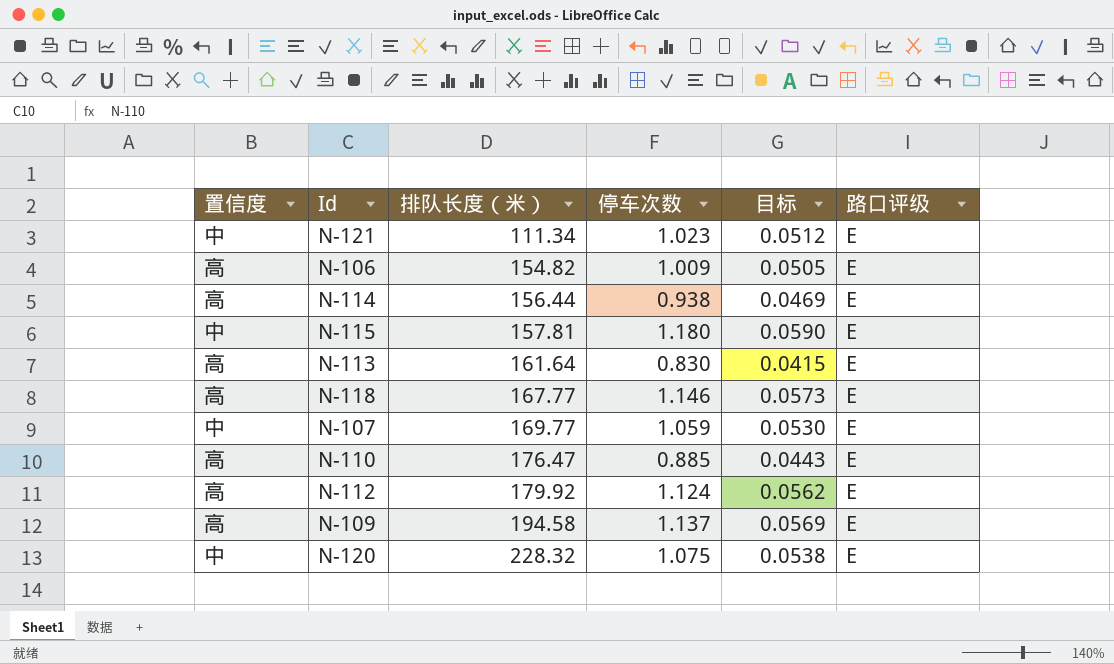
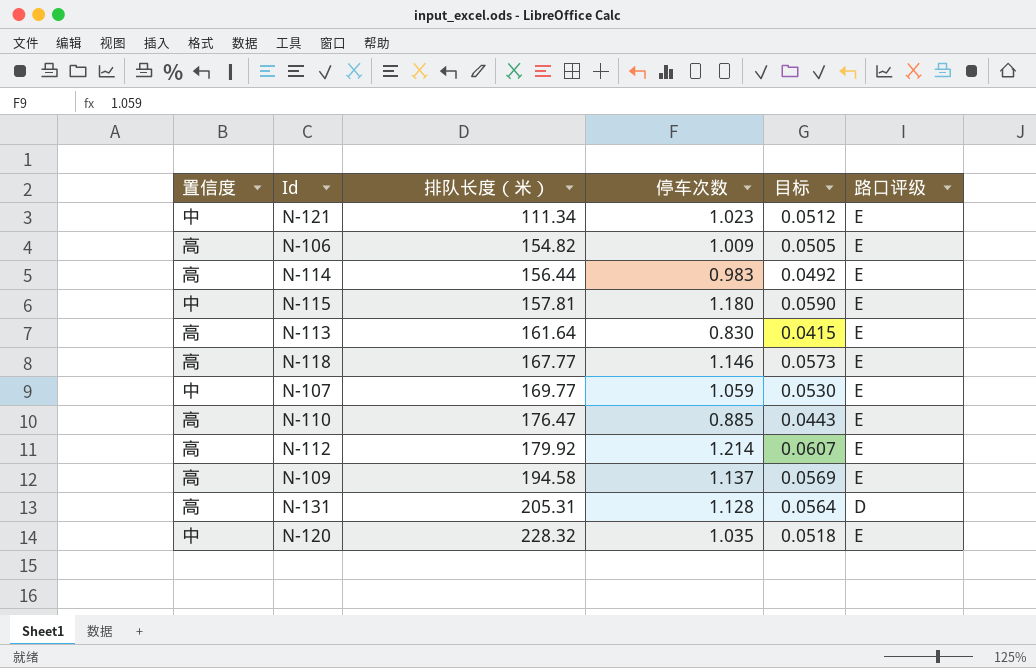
N-114 | 停车次数: 0.938 -> 0.983
N-114 | 目标: 0.0469 -> 0.0492
N-112 | 停车次数: 1.124 -> 1.214
N-112 | 目标: 0.0562 -> 0.0607
row N-131: none -> 高 | 205.31 | 1.128 | 0.0564 | D
N-120 | 停车次数: 1.075 -> 1.035
N-120 | 目标: 0.0538 -> 0.0518

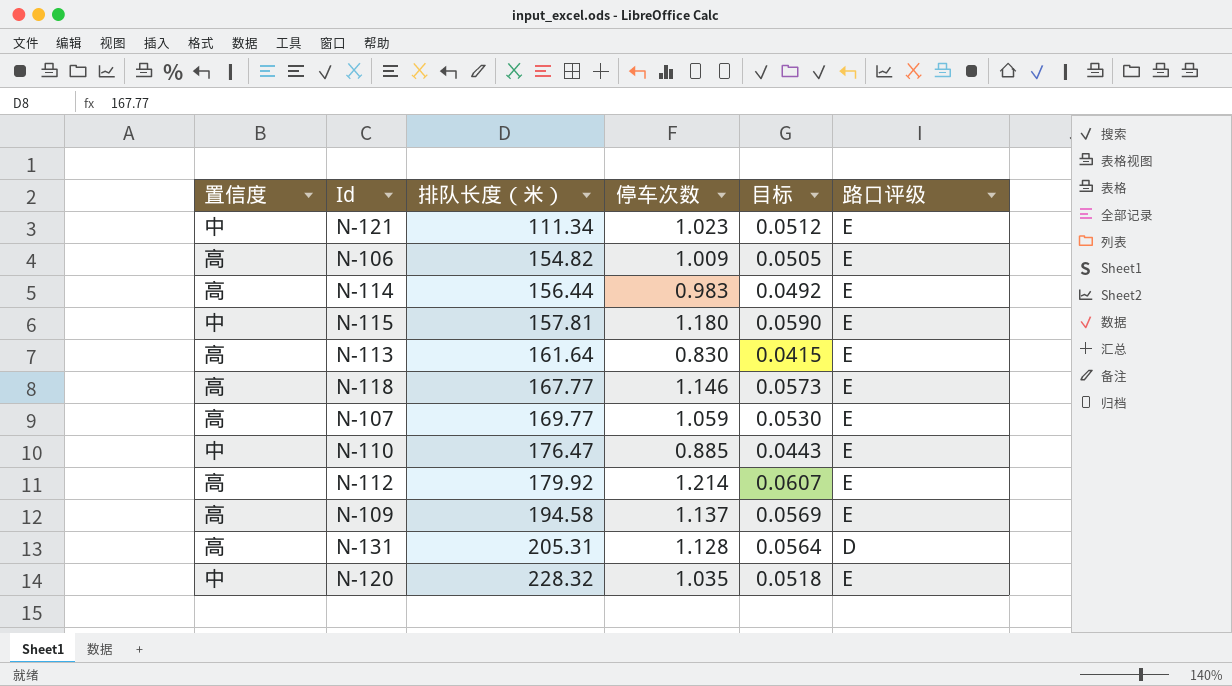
N-107 | 置信度: 中 -> 高
N-110 | 置信度: 高 -> 中

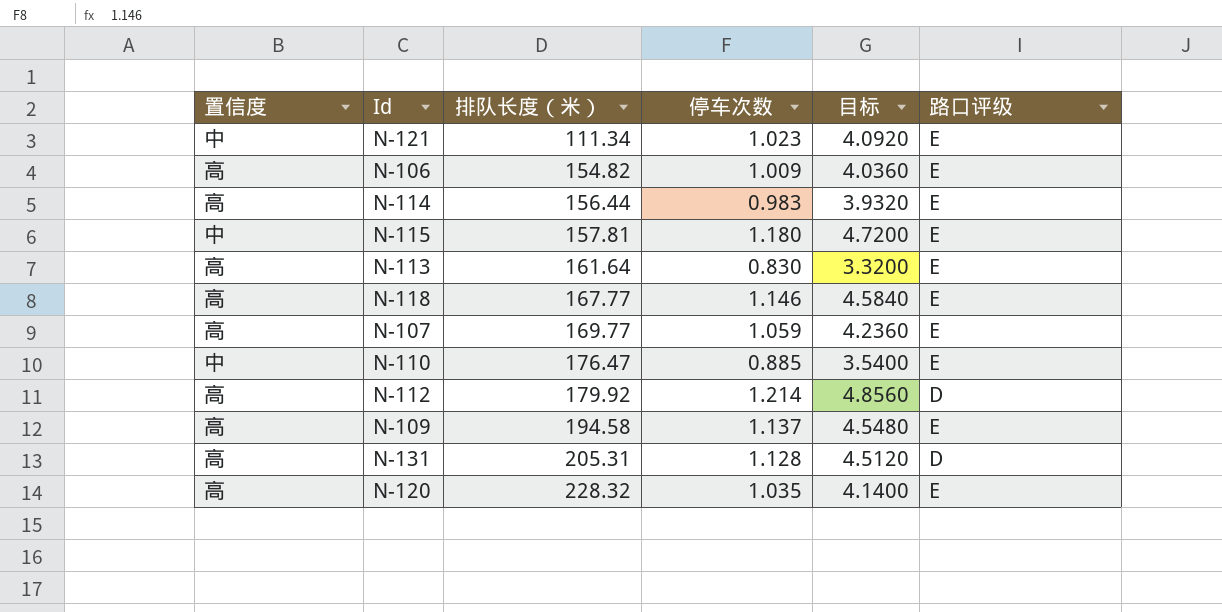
column 目标 | formula: [停车次数] * 0.05 -> [停车次数] * 4
N-112 | 路口评级: E -> D
N-120 | 置信度: 中 -> 高

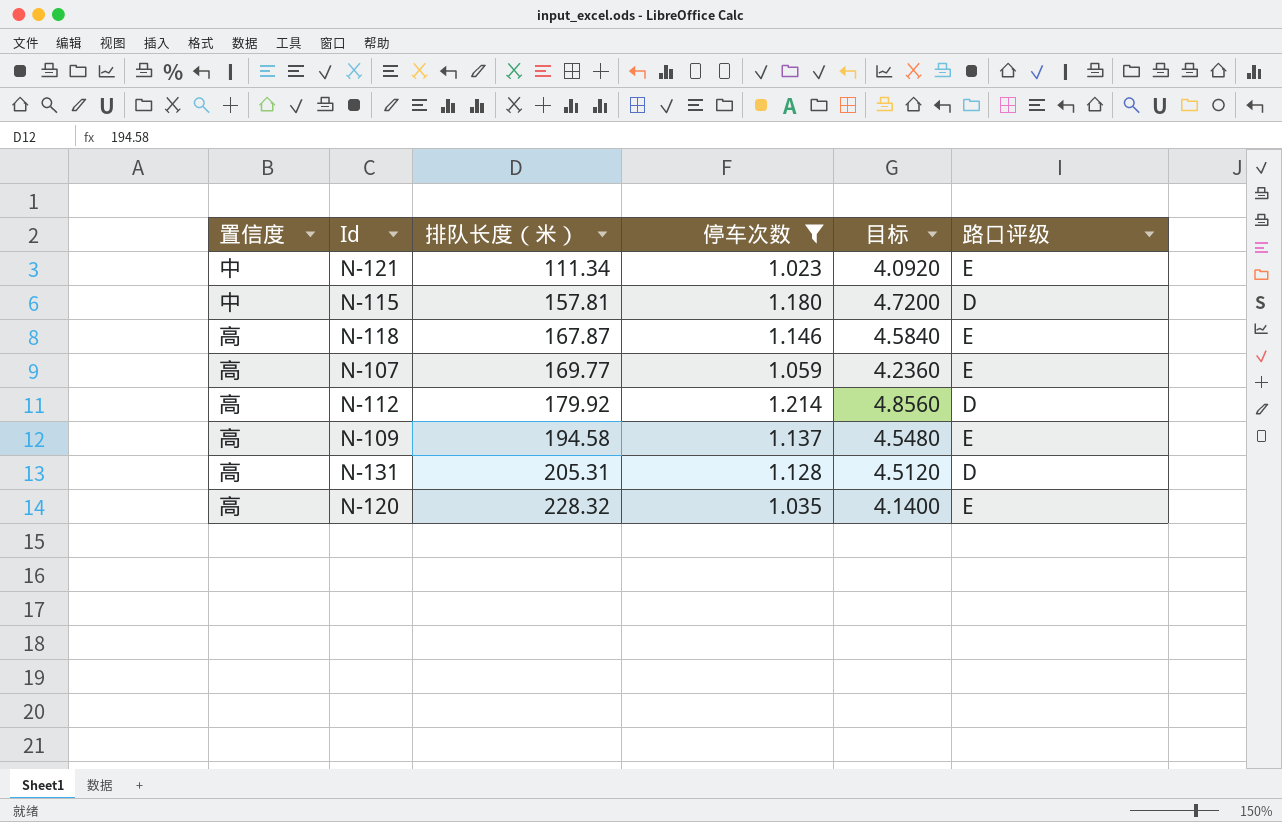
filter: none -> 停车次数 >= 1.023
N-115 | 路口评级: E -> D
N-118 | 排队长度（米）: 167.77 -> 167.87

